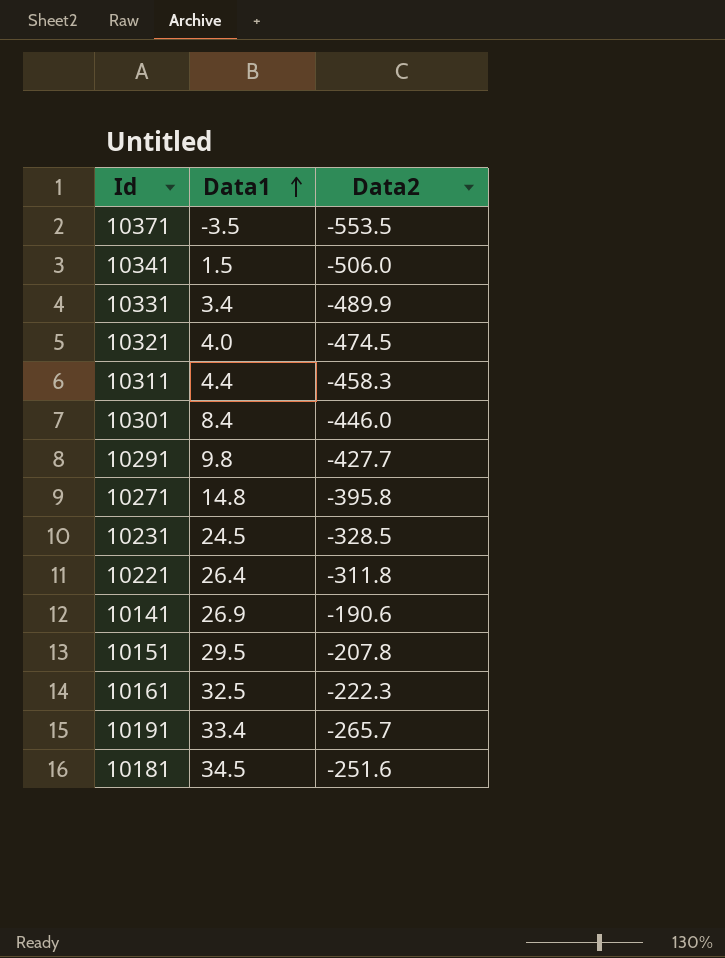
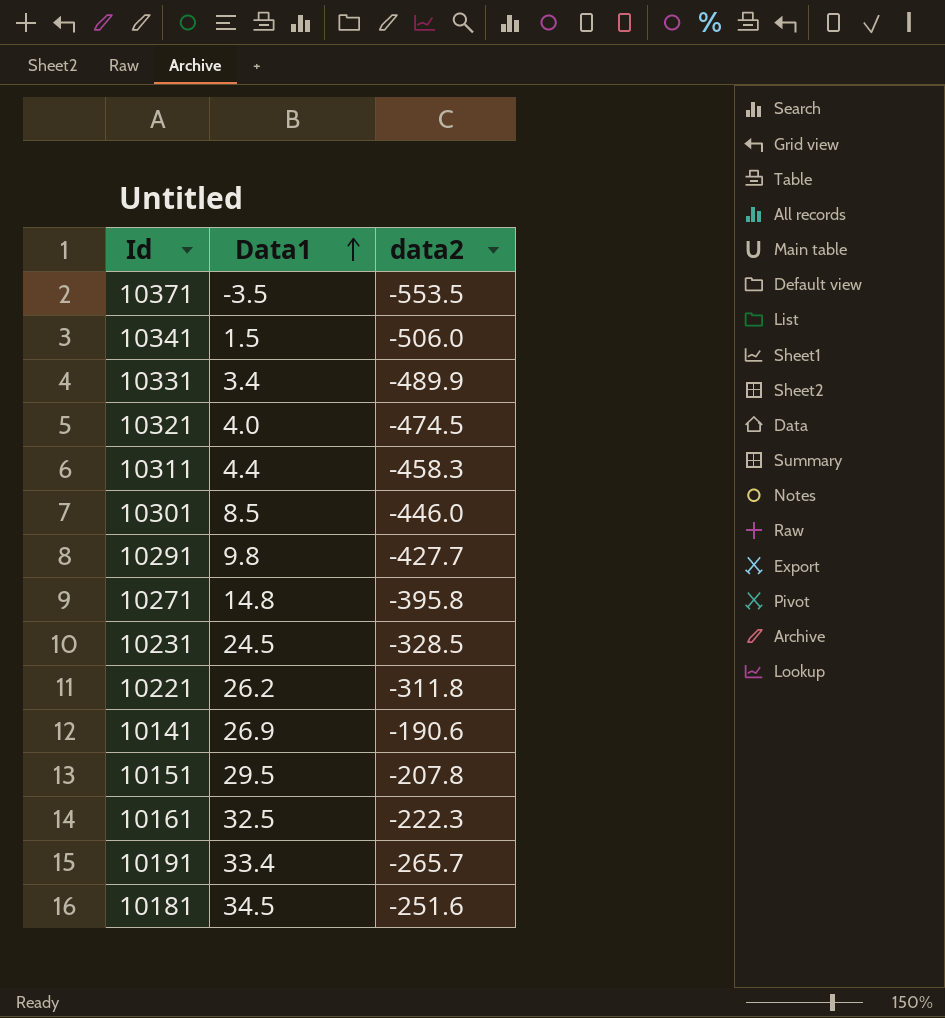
column name: Data2 -> data2
10301 | Data1: 8.4 -> 8.5
10221 | Data1: 26.4 -> 26.2

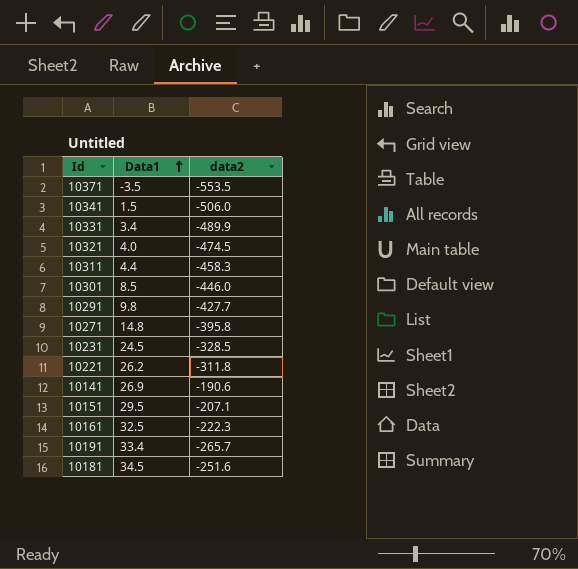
10151 | data2: -207.8 -> -207.1

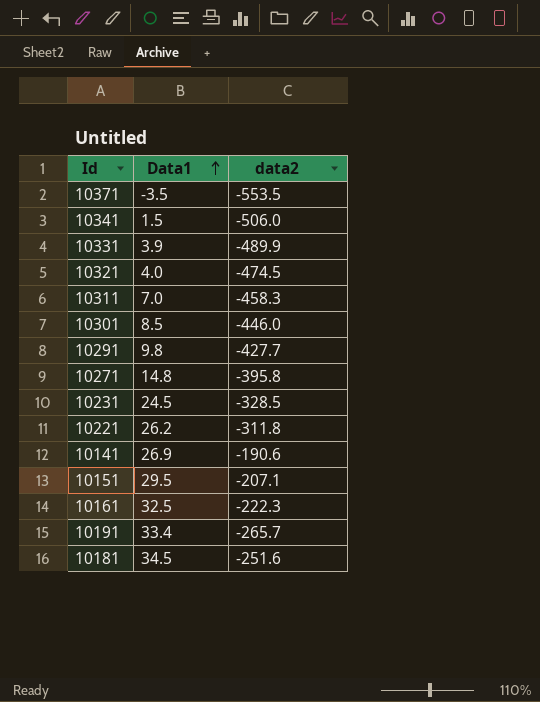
10331 | Data1: 3.4 -> 3.9
10311 | Data1: 4.4 -> 7.0

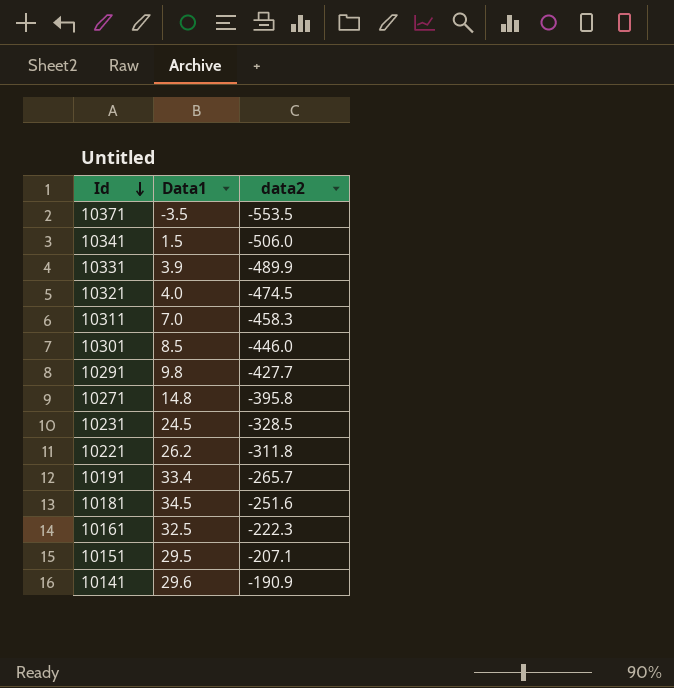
row order: Data1 ascending -> Id descending
10141 | Data1: 26.9 -> 29.6
10141 | data2: -190.6 -> -190.9

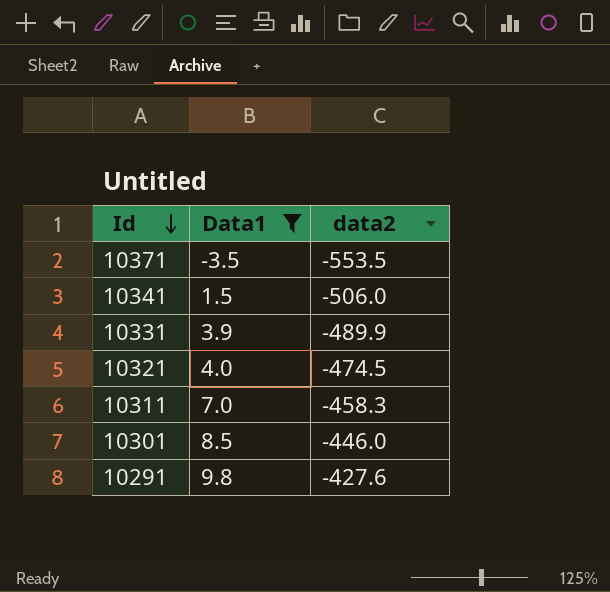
filter: none -> Data1 <= 9.8
10291 | data2: -427.7 -> -427.6

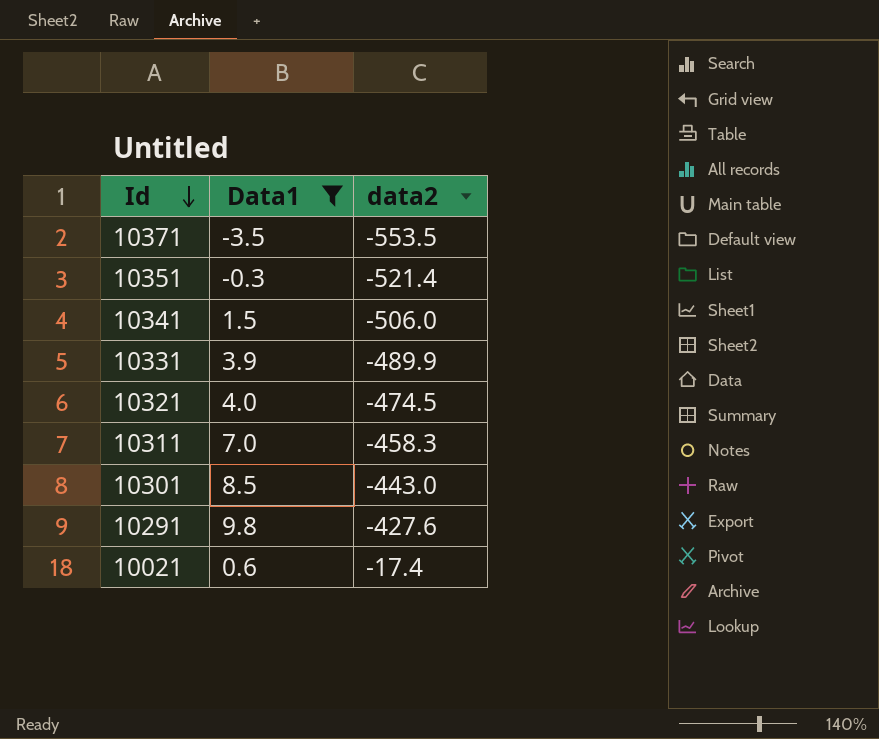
row 10351: none -> -0.3 | -521.4
10301 | data2: -446.0 -> -443.0
row 10021: none -> 0.6 | -17.4

